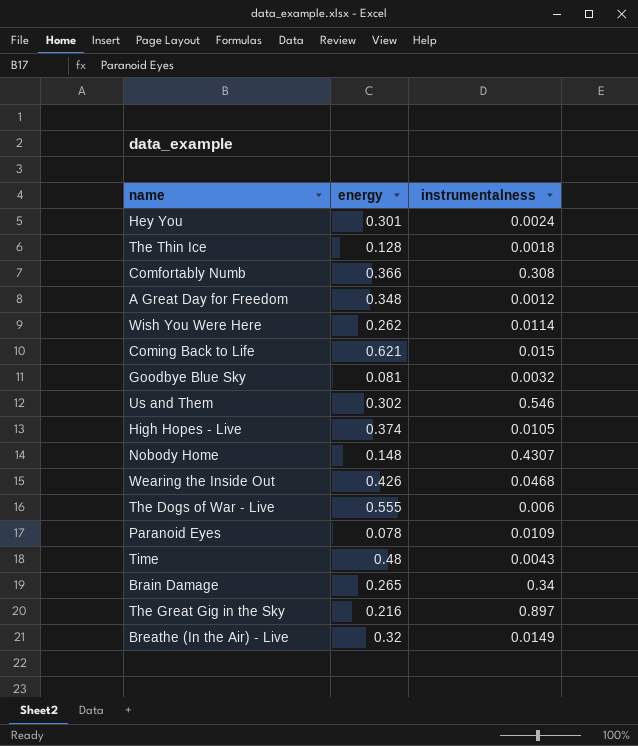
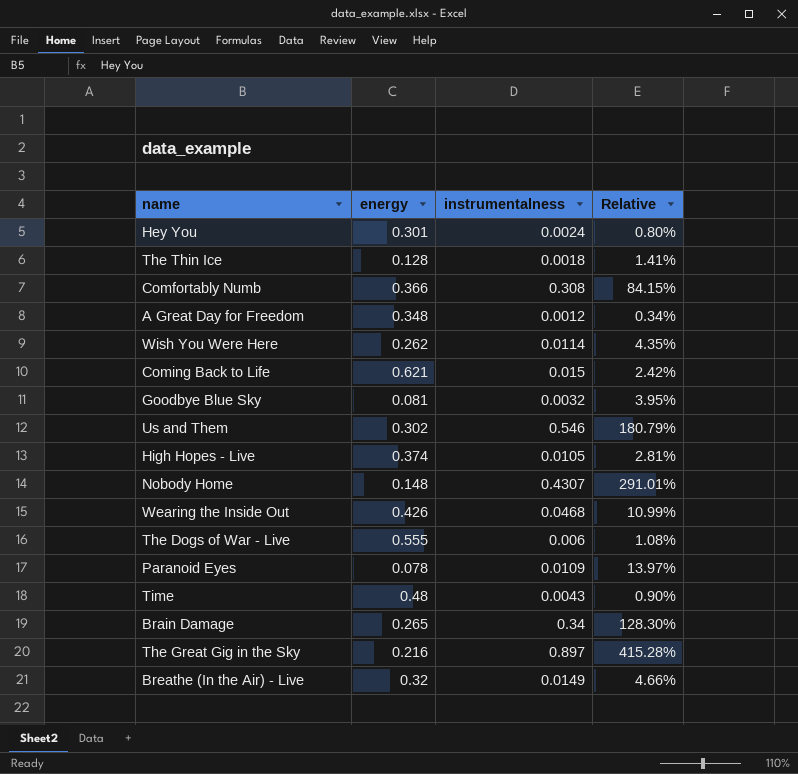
column Relative | formula: none -> [instrumentalness] / [energy]

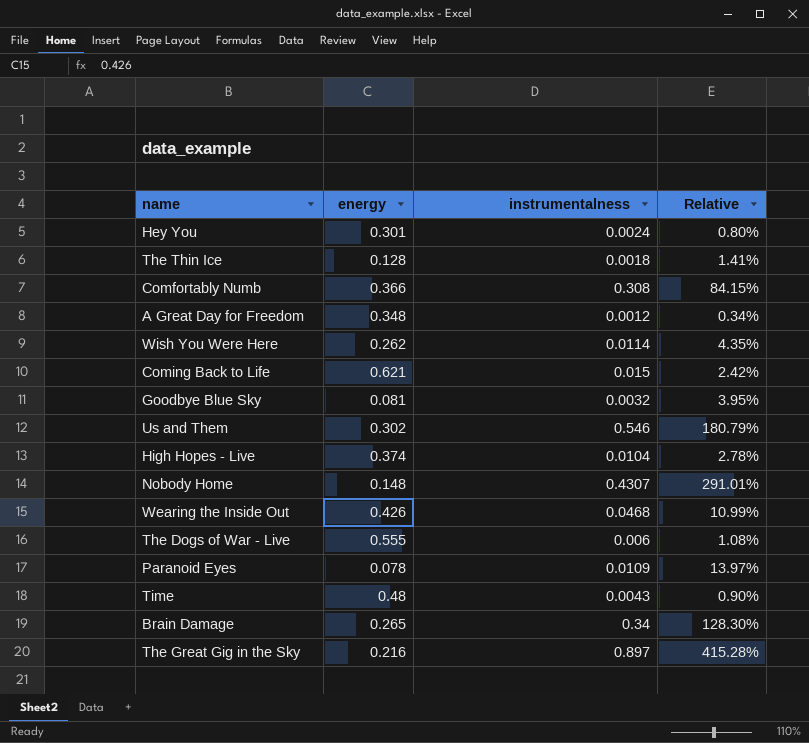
row Breathe (In the Air) - Live: 0.32 | 0.0149 | 4.66% -> none
High Hopes - Live | instrumentalness: 0.0105 -> 0.0104
High Hopes - Live | Relative: 2.81% -> 2.78%

